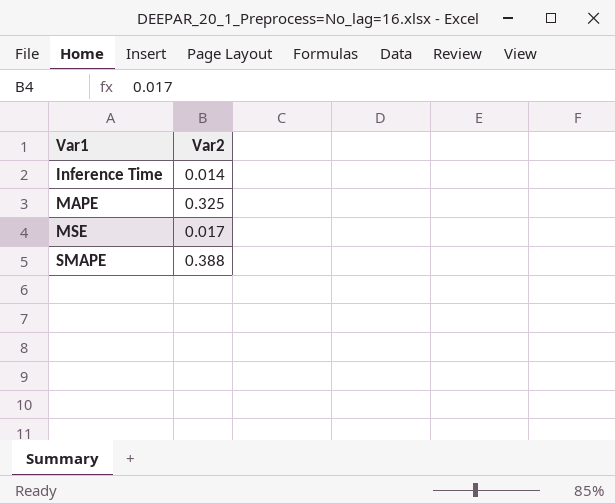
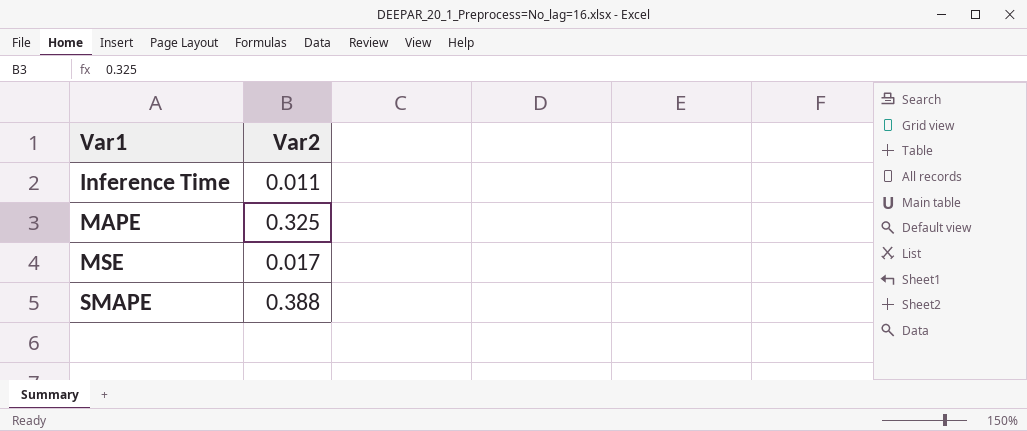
Inference Time | Var2: 0.014 -> 0.011

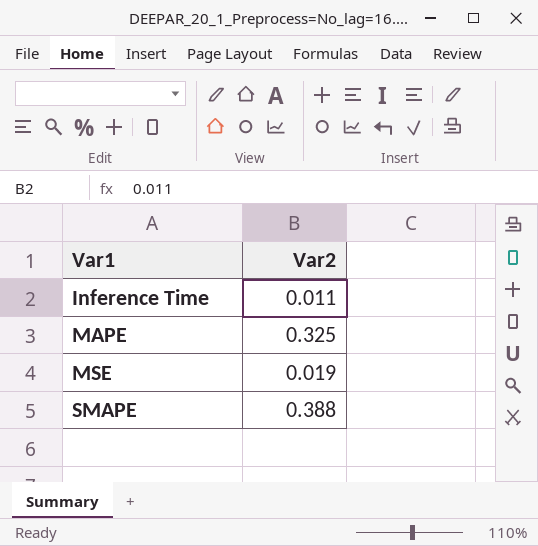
MSE | Var2: 0.017 -> 0.019

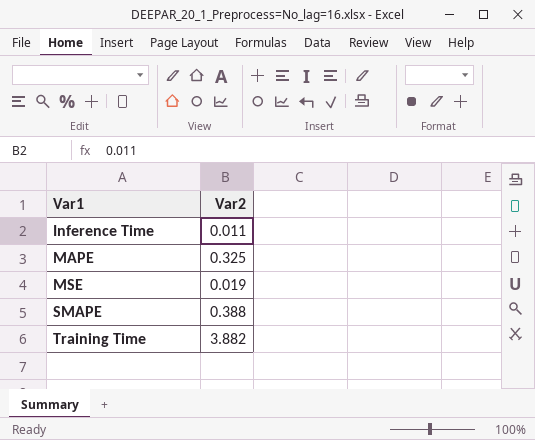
row Training Time: none -> 3.882

